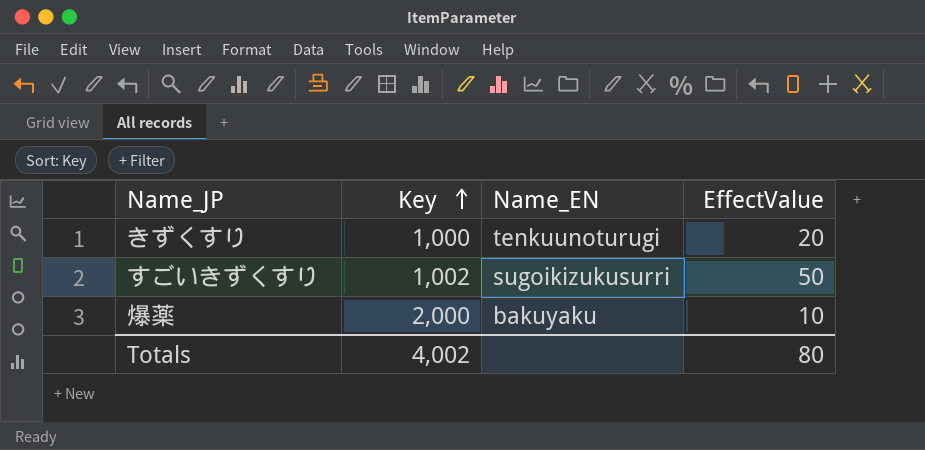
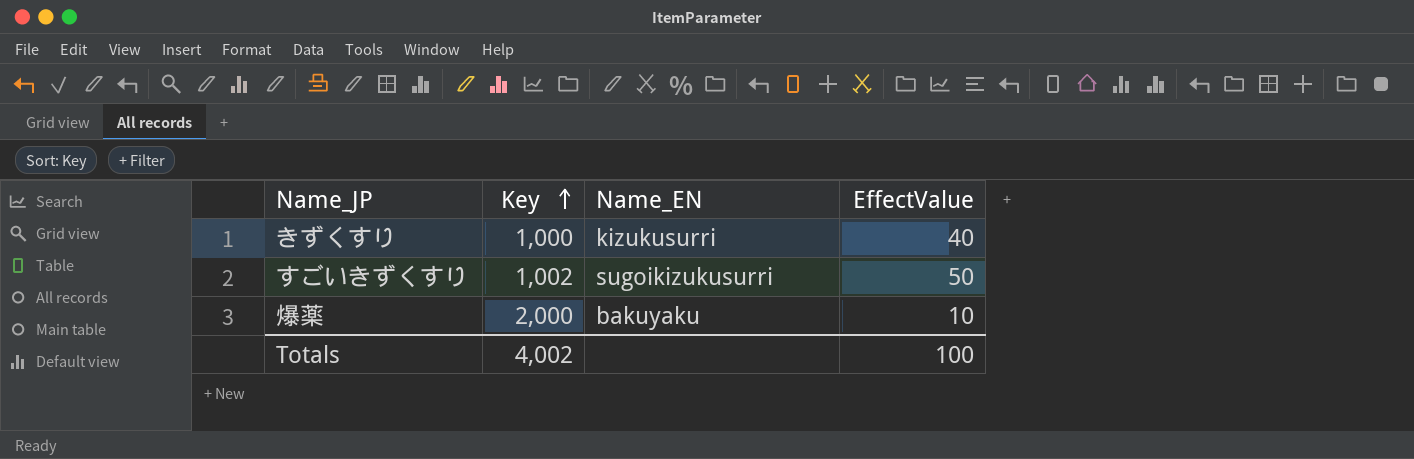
きずくすり | Name_EN: tenkuunoturugi -> kizukusurri
きずくすり | EffectValue: 20 -> 40
Totals | EffectValue: 80 -> 100

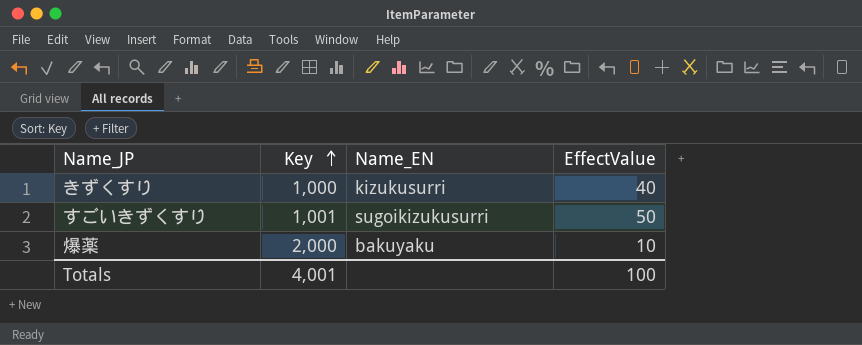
すごいきずくすり | Key: 1,002 -> 1,001
Totals | Key: 4,002 -> 4,001

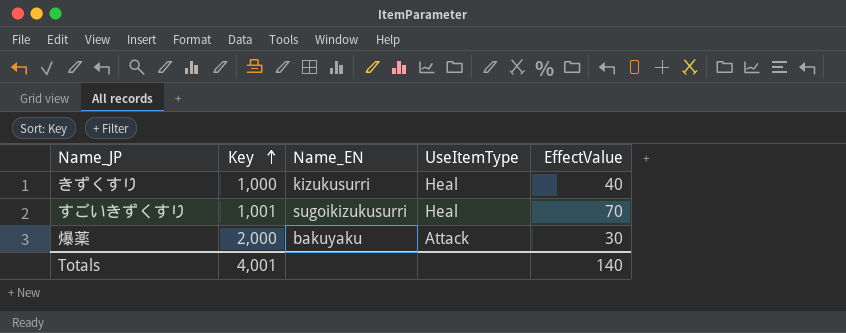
column UseItemType | position: none -> 4
すごいきずくすり | EffectValue: 50 -> 70
爆薬 | EffectValue: 10 -> 30
Totals | EffectValue: 100 -> 140

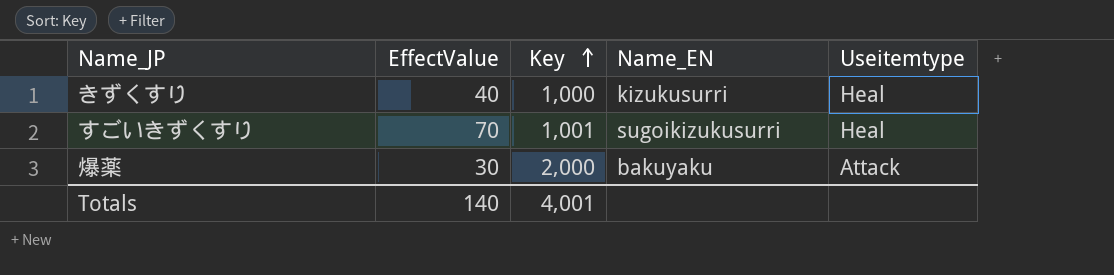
column EffectValue | position: 5 -> 2
column name: UseItemType -> Useitemtype

